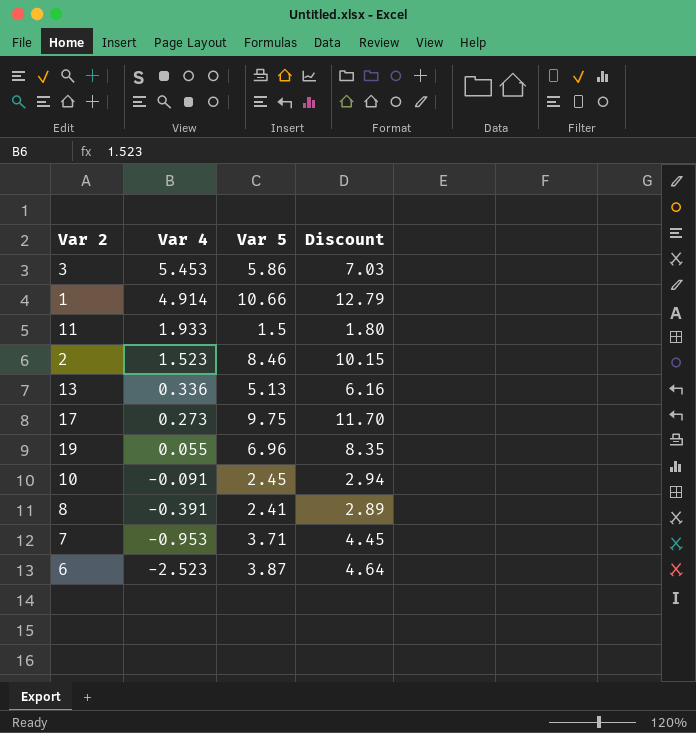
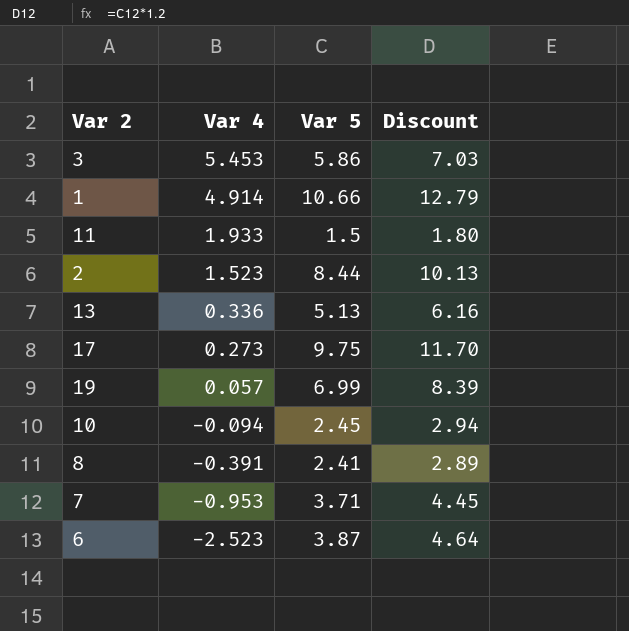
2 | Var 5: 8.46 -> 8.44
2 | Discount: 10.15 -> 10.13
19 | Var 4: 0.055 -> 0.057
19 | Var 5: 6.96 -> 6.99
19 | Discount: 8.35 -> 8.39
10 | Var 4: -0.091 -> -0.094

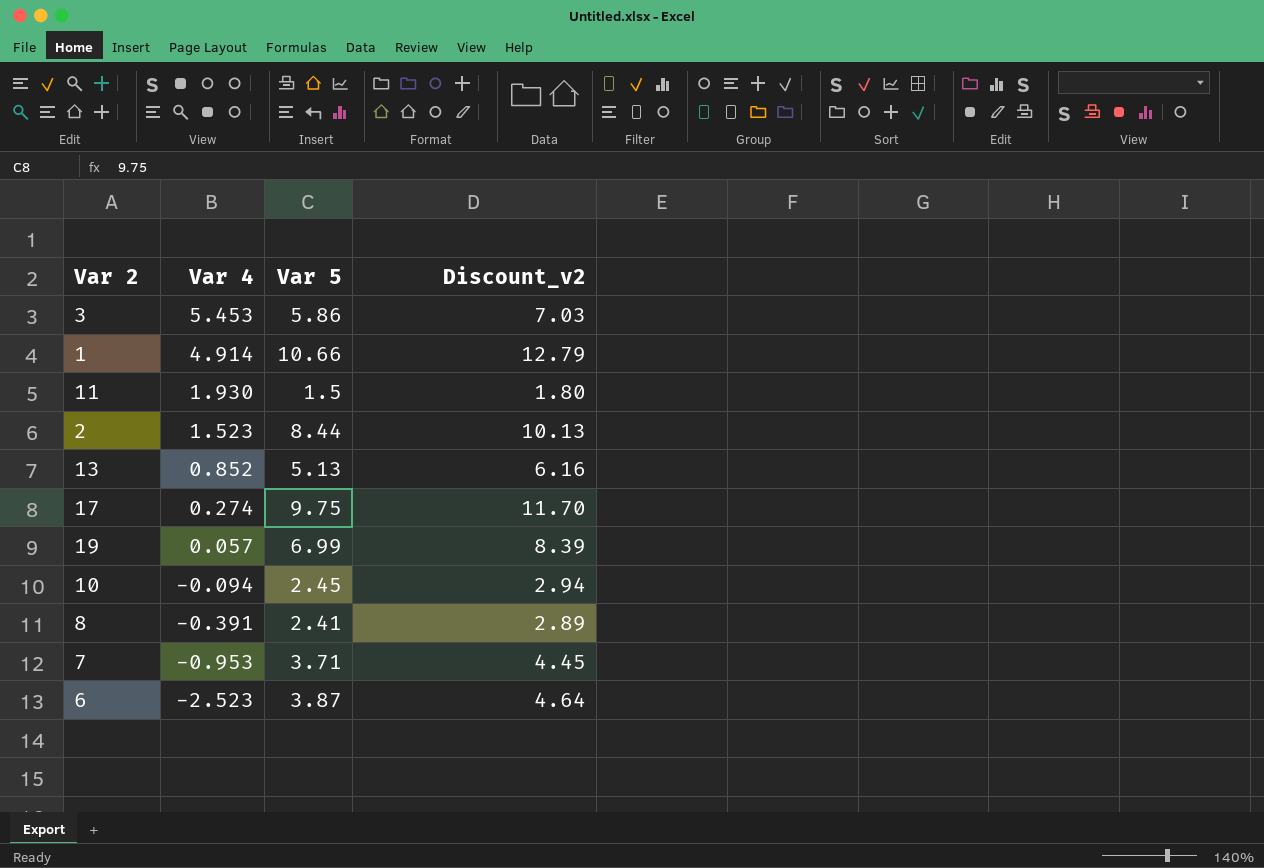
column name: Discount -> Discount_v2
11 | Var 4: 1.933 -> 1.930
13 | Var 4: 0.336 -> 0.852
17 | Var 4: 0.273 -> 0.274

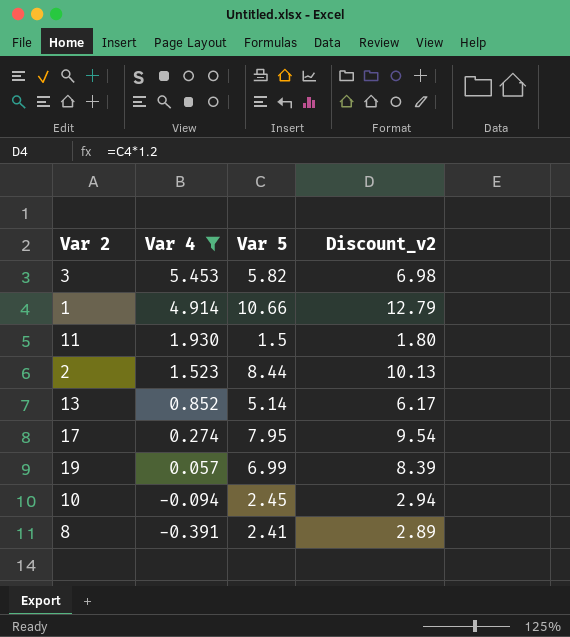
filter: none -> Var 4 >= -0.391
3 | Var 5: 5.86 -> 5.82
3 | Discount_v2: 7.03 -> 6.98
13 | Var 5: 5.13 -> 5.14
13 | Discount_v2: 6.16 -> 6.17
17 | Var 5: 9.75 -> 7.95
17 | Discount_v2: 11.70 -> 9.54

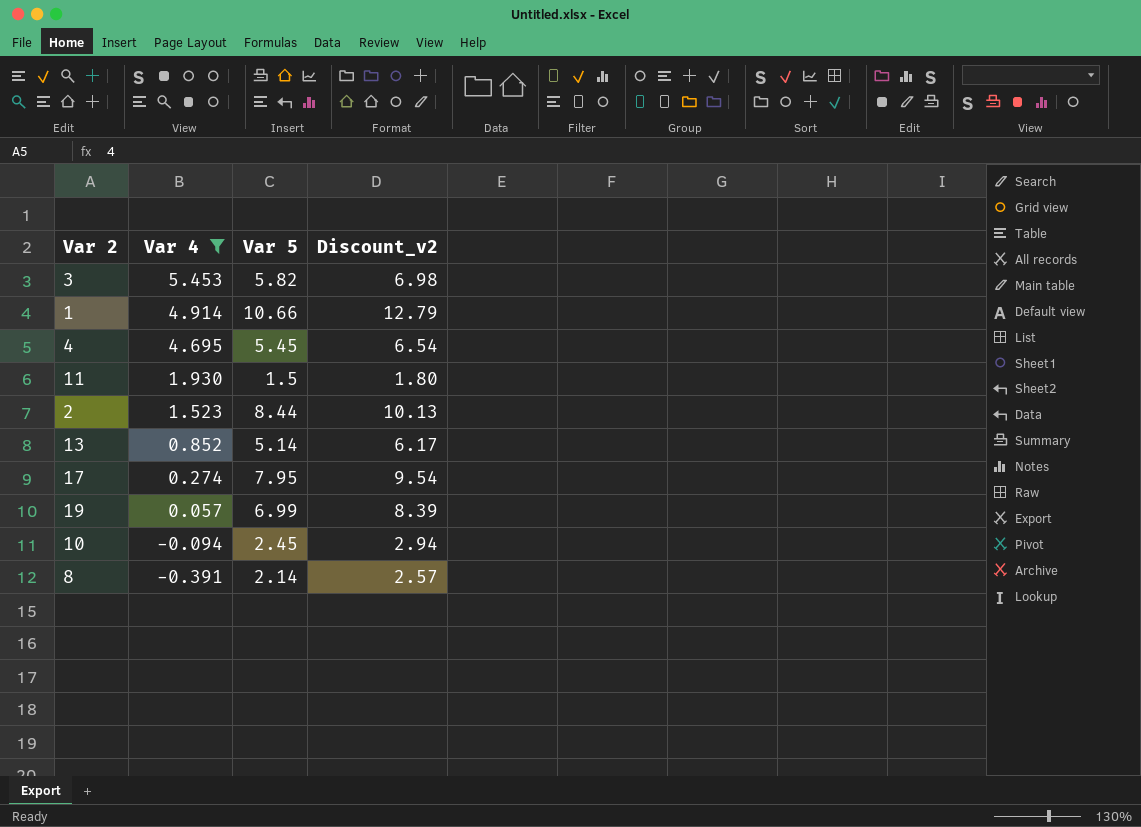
row 4: none -> 4.695 | 5.45 | 6.54
8 | Var 5: 2.41 -> 2.14
8 | Discount_v2: 2.89 -> 2.57

